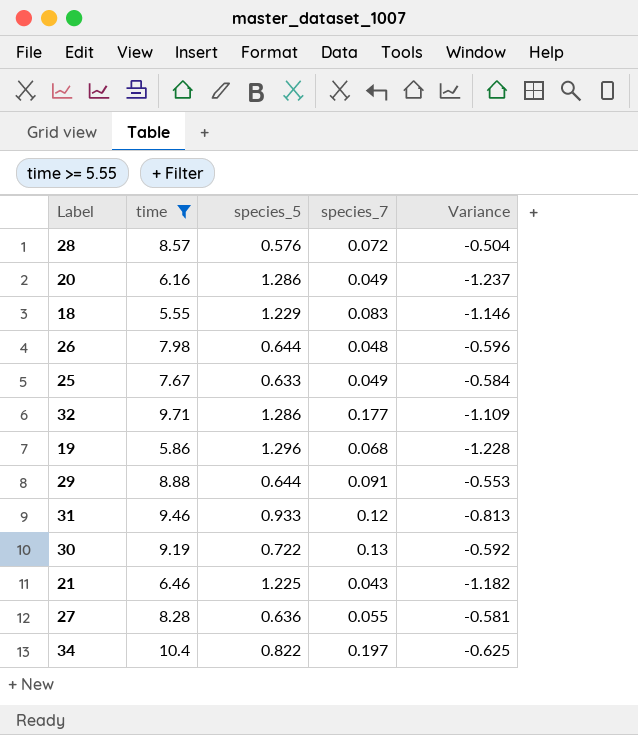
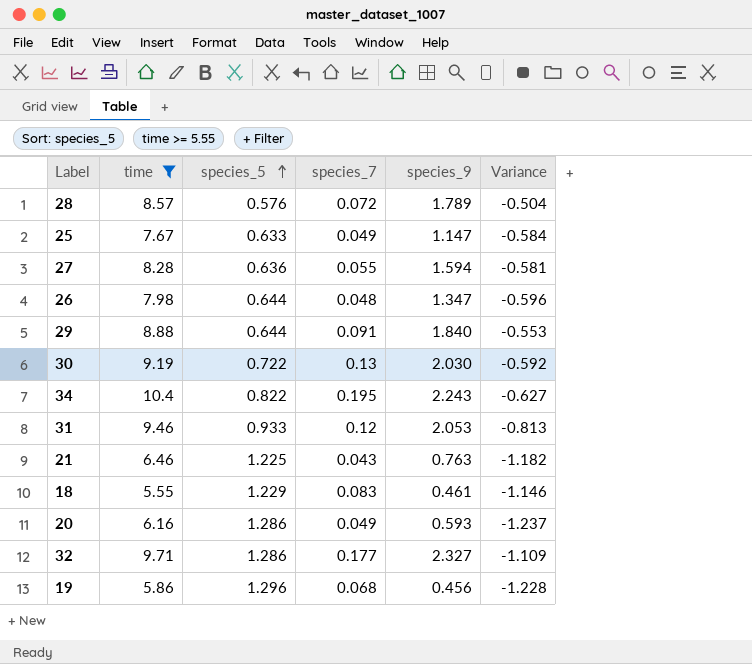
row order: none -> species_5 ascending
column species_9 | position: none -> 5
34 | species_7: 0.197 -> 0.195
34 | Variance: -0.625 -> -0.627

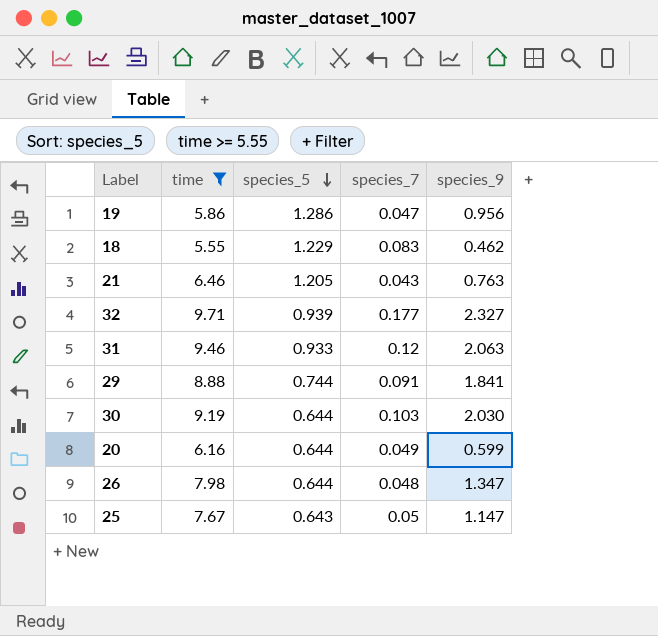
row order: species_5 ascending -> species_5 descending
column Variance | formula: [species_7] - [species_5] -> none
row 28: 8.57 | 0.576 | 0.072 | 1.789 | -0.504 -> none
row 27: 8.28 | 0.636 | 0.055 | 1.594 | -0.581 -> none
row 34: 10.4 | 0.822 | 0.195 | 2.243 | -0.627 -> none
19 | species_5: 1.296 -> 1.286
19 | species_7: 0.068 -> 0.047
19 | species_9: 0.456 -> 0.956
18 | species_9: 0.461 -> 0.462
21 | species_5: 1.225 -> 1.205
32 | species_5: 1.286 -> 0.939
31 | species_9: 2.053 -> 2.063
29 | species_5: 0.644 -> 0.744
29 | species_9: 1.840 -> 1.841
30 | species_5: 0.722 -> 0.644
30 | species_7: 0.13 -> 0.103
20 | species_5: 1.286 -> 0.644
20 | species_9: 0.593 -> 0.599
25 | species_5: 0.633 -> 0.643
25 | species_7: 0.049 -> 0.05

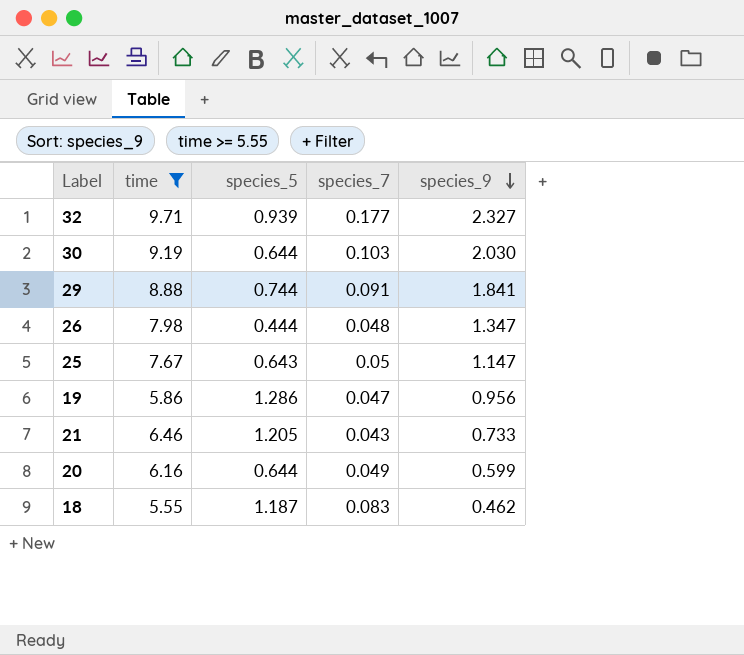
row order: species_5 descending -> species_9 descending
row 31: 9.46 | 0.933 | 0.12 | 2.063 -> none
26 | species_5: 0.644 -> 0.444
21 | species_9: 0.763 -> 0.733
18 | species_5: 1.229 -> 1.187

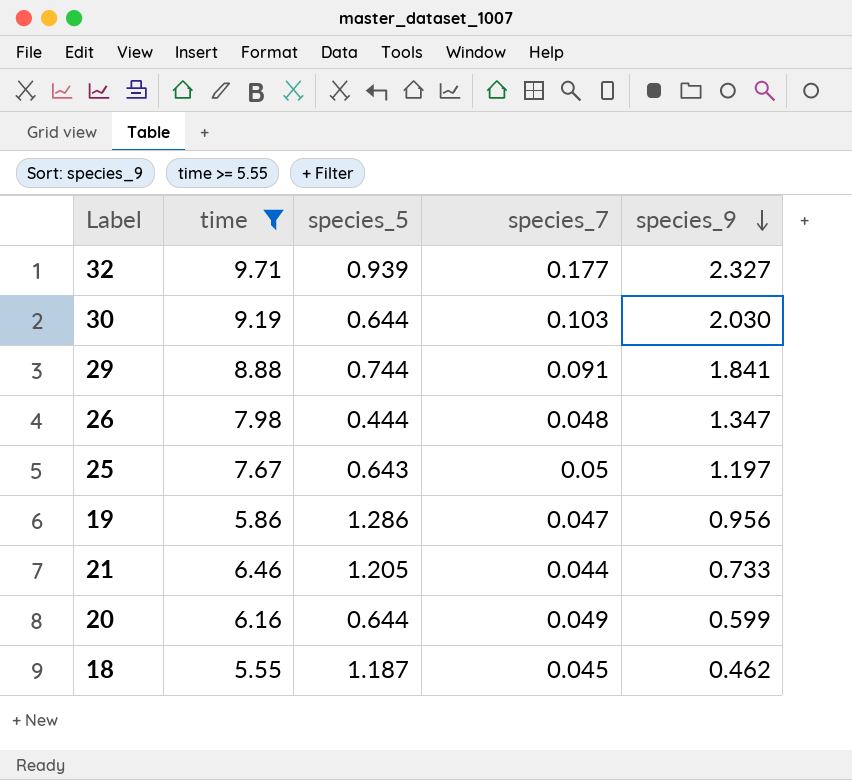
25 | species_9: 1.147 -> 1.197
21 | species_7: 0.043 -> 0.044
18 | species_7: 0.083 -> 0.045

